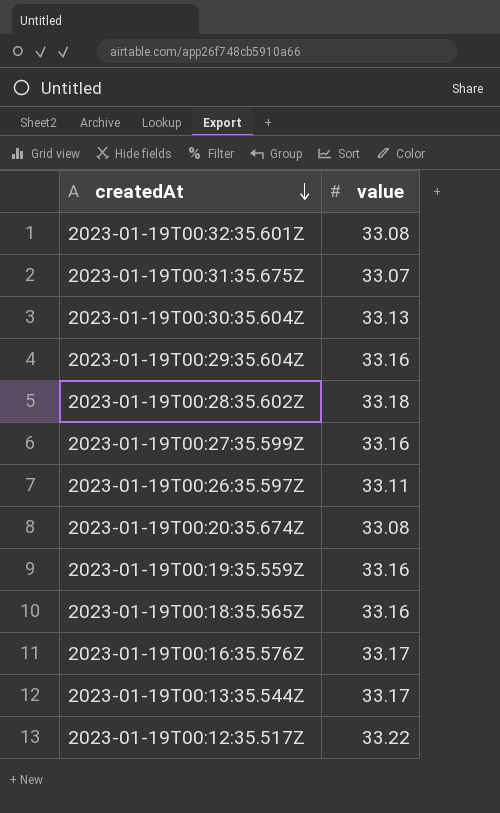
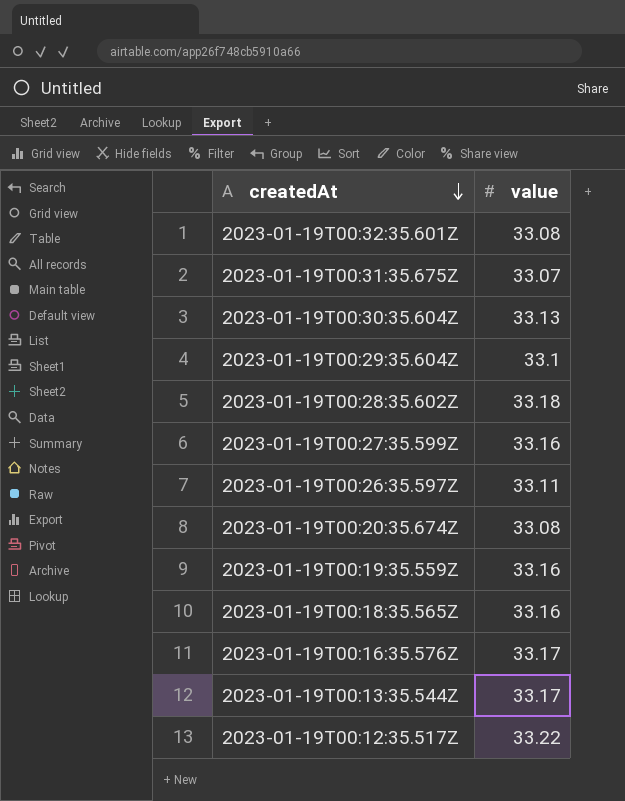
2023-01-19T00:29:35.604Z | value: 33.16 -> 33.1

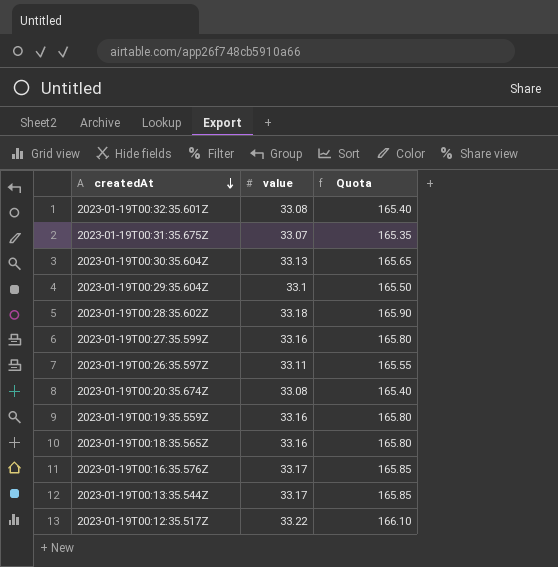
column Quota | formula: none -> [value] * 5

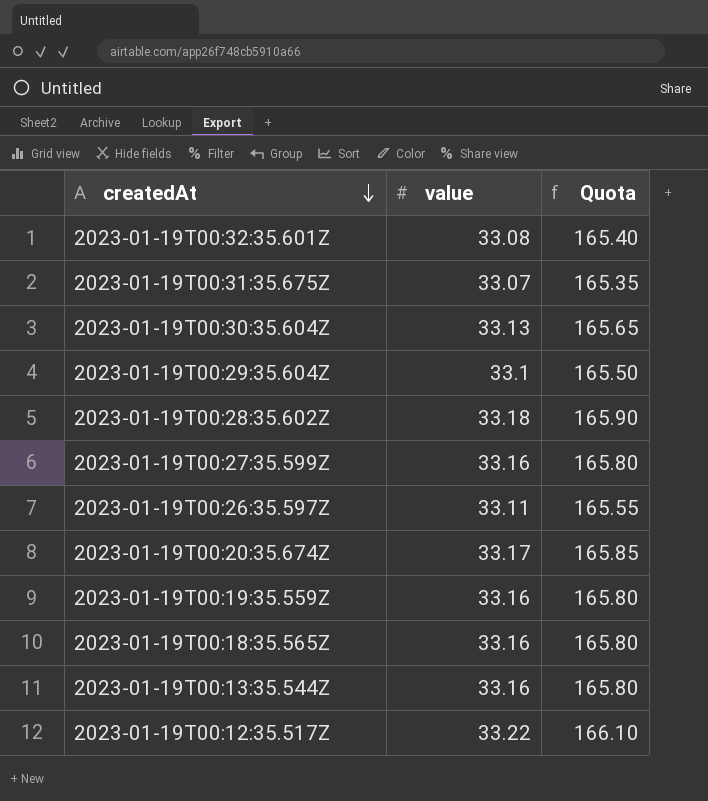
row 2023-01-19T00:16:35.576Z: 33.17 | 165.85 -> none
2023-01-19T00:20:35.674Z | value: 33.08 -> 33.17
2023-01-19T00:20:35.674Z | Quota: 165.40 -> 165.85
2023-01-19T00:13:35.544Z | value: 33.17 -> 33.16
2023-01-19T00:13:35.544Z | Quota: 165.85 -> 165.80

